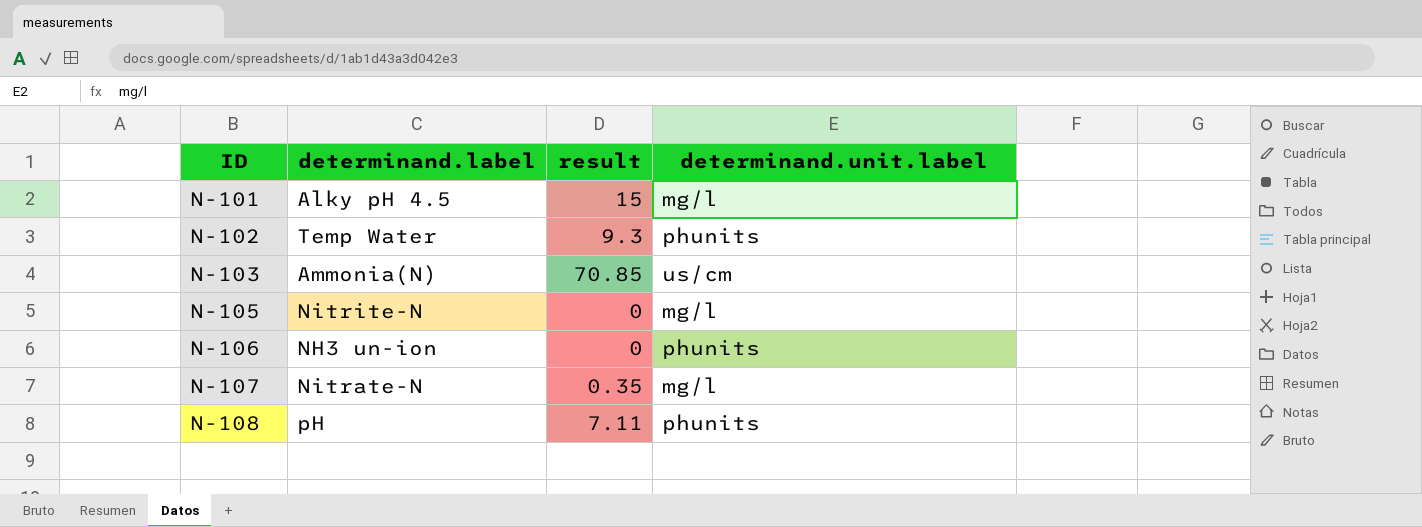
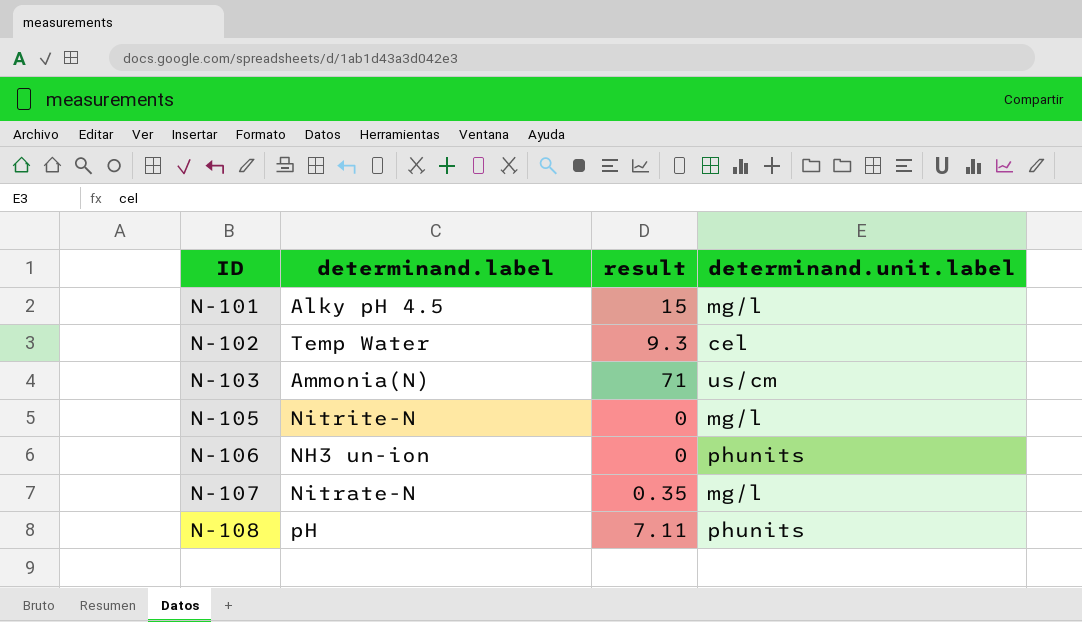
N-102 | determinand.unit.label: phunits -> cel
N-103 | result: 70.85 -> 71

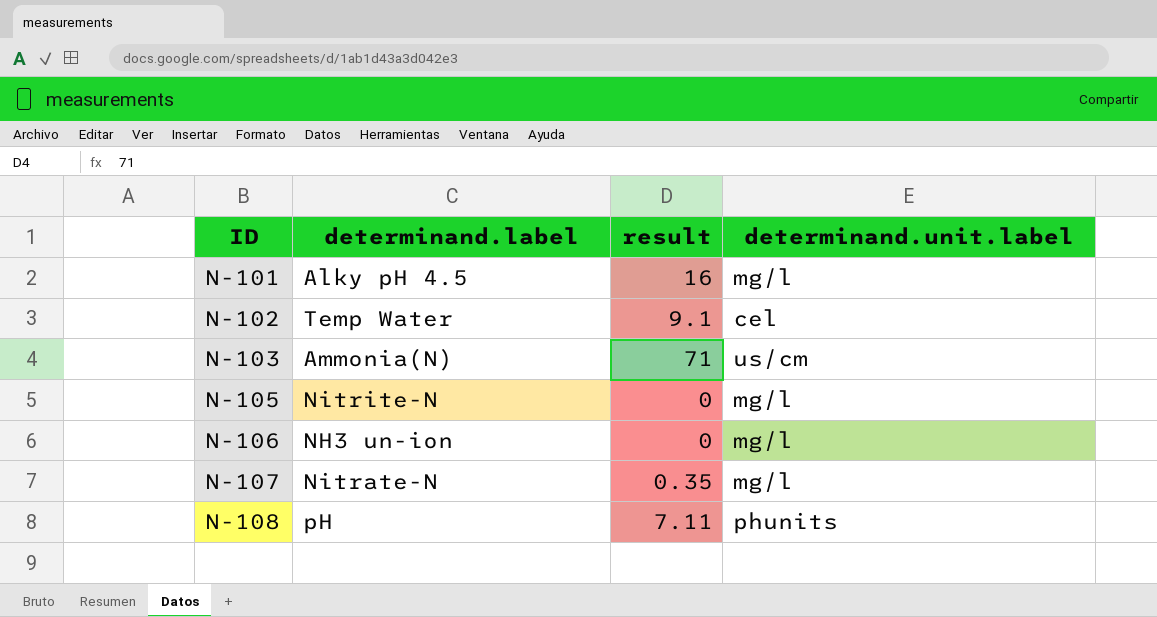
N-101 | result: 15 -> 16
N-102 | result: 9.3 -> 9.1
N-106 | determinand.unit.label: phunits -> mg/l

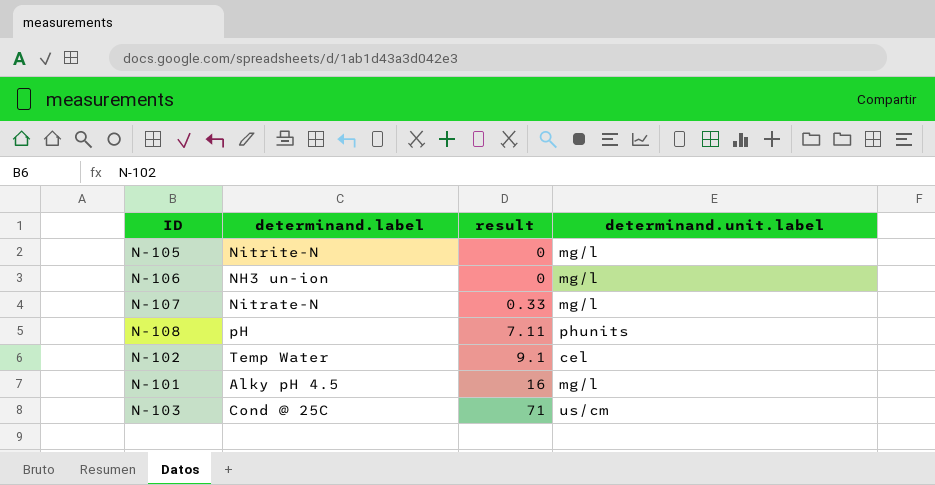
row order: ID ascending -> result ascending
N-107 | result: 0.35 -> 0.33
N-103 | determinand.label: Ammonia(N) -> Cond @ 25C

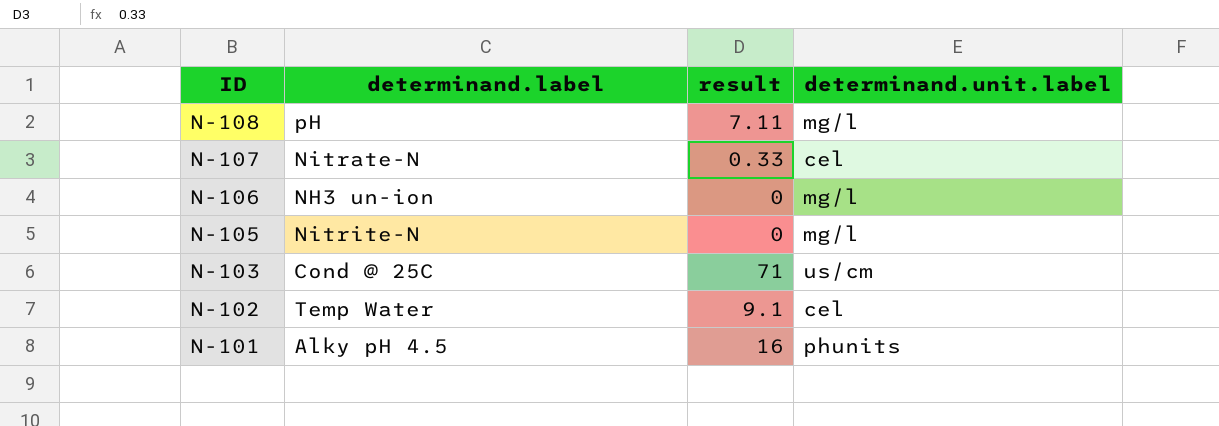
row order: result ascending -> ID descending
N-108 | determinand.unit.label: phunits -> mg/l
N-107 | determinand.unit.label: mg/l -> cel
N-101 | determinand.unit.label: mg/l -> phunits

